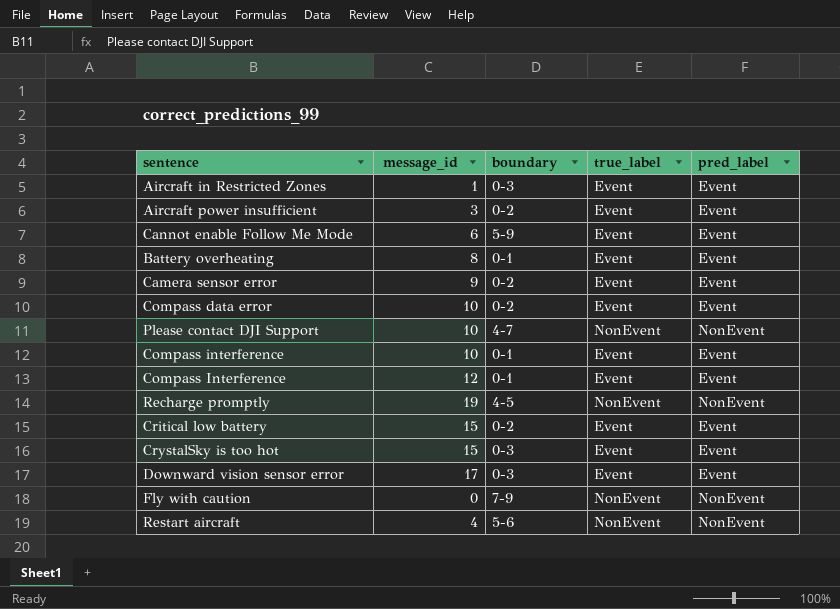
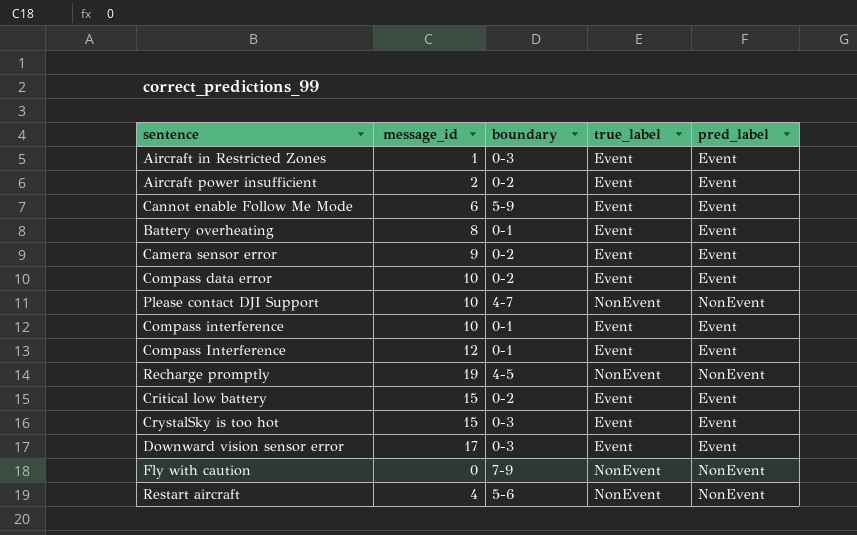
Aircraft power insufficient | message_id: 3 -> 2

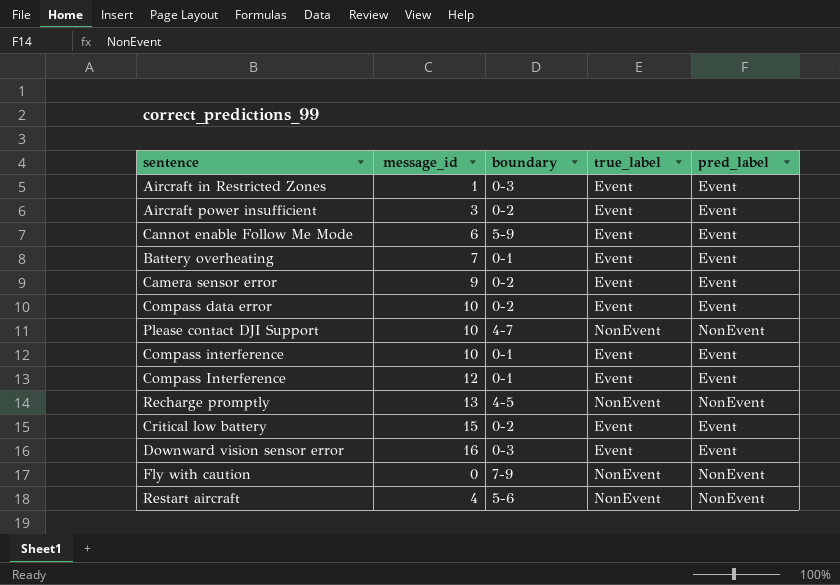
row CrystalSky is too hot: 15 | 0-3 | Event | Event -> none
Aircraft power insufficient | message_id: 2 -> 3
Battery overheating | message_id: 8 -> 7
Recharge promptly | message_id: 19 -> 13
Downward vision sensor error | message_id: 17 -> 16

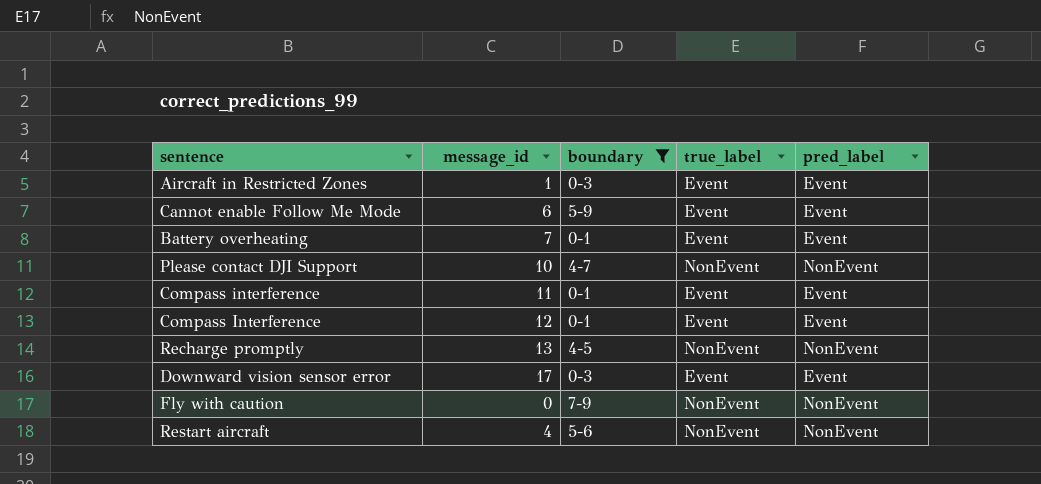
filter: none -> boundary != 0-2
Compass interference | message_id: 10 -> 11
Downward vision sensor error | message_id: 16 -> 17

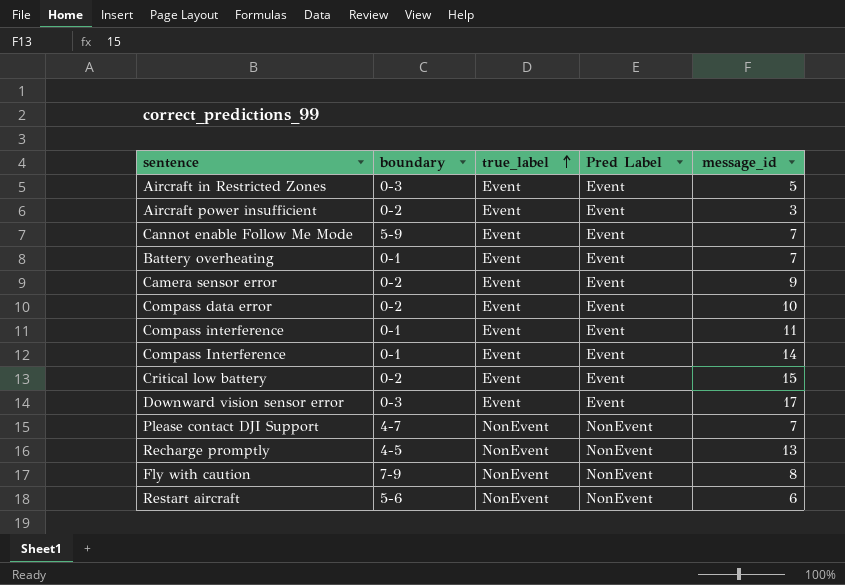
filter: boundary != 0-2 -> none
row order: none -> true_label ascending
column name: pred_label -> Pred Label
column message_id | position: 2 -> 5
Aircraft in Restricted Zones | message_id: 1 -> 5
Cannot enable Follow Me Mode | message_id: 6 -> 7
Compass Interference | message_id: 12 -> 14
Please contact DJI Support | message_id: 10 -> 7
Fly with caution | message_id: 0 -> 8
Restart aircraft | message_id: 4 -> 6

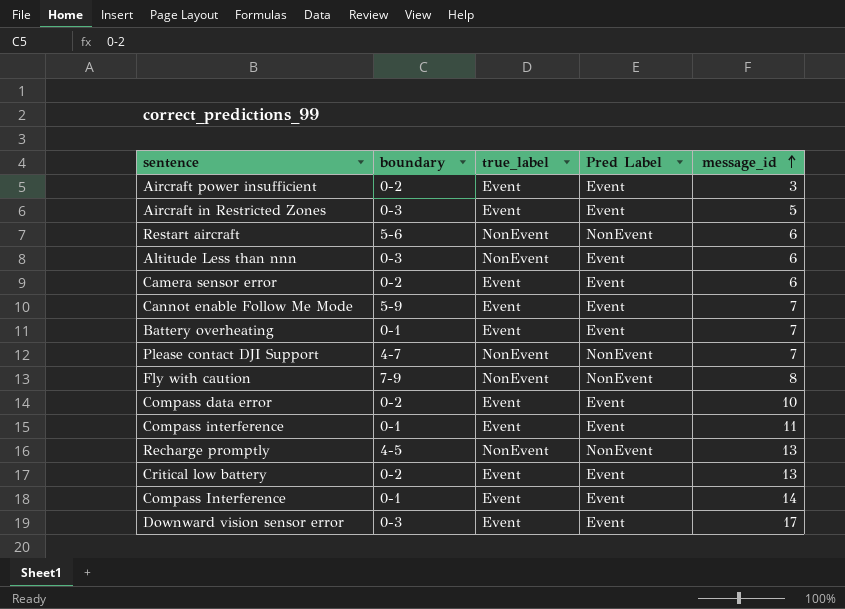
row order: true_label ascending -> message_id ascending
row Altitude Less than nnn: none -> 0-3 | NonEvent | Event | 6
Camera sensor error | message_id: 9 -> 6
Critical low battery | message_id: 15 -> 13

